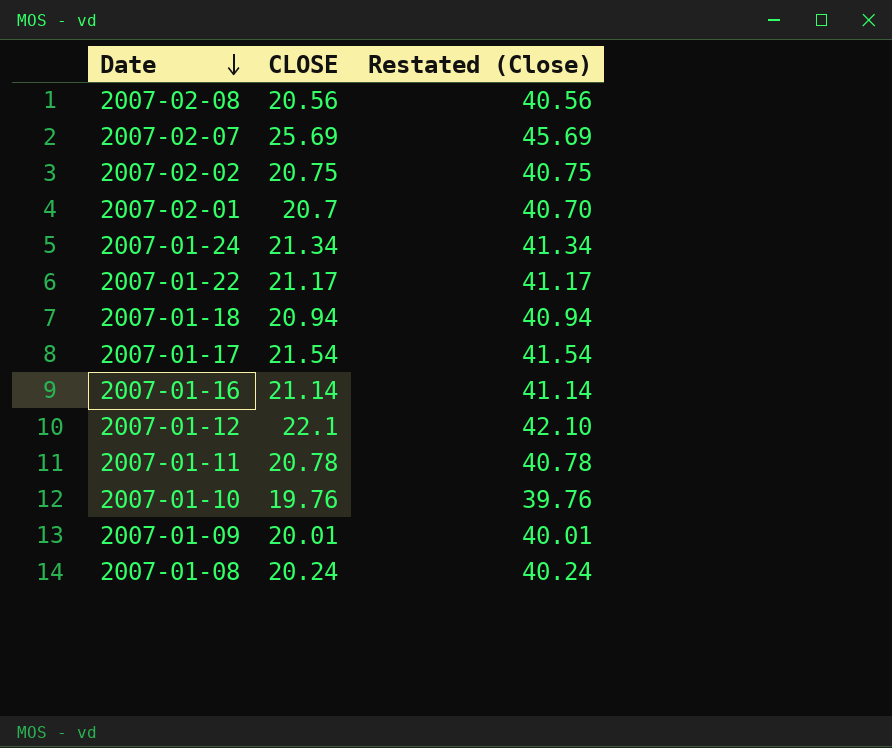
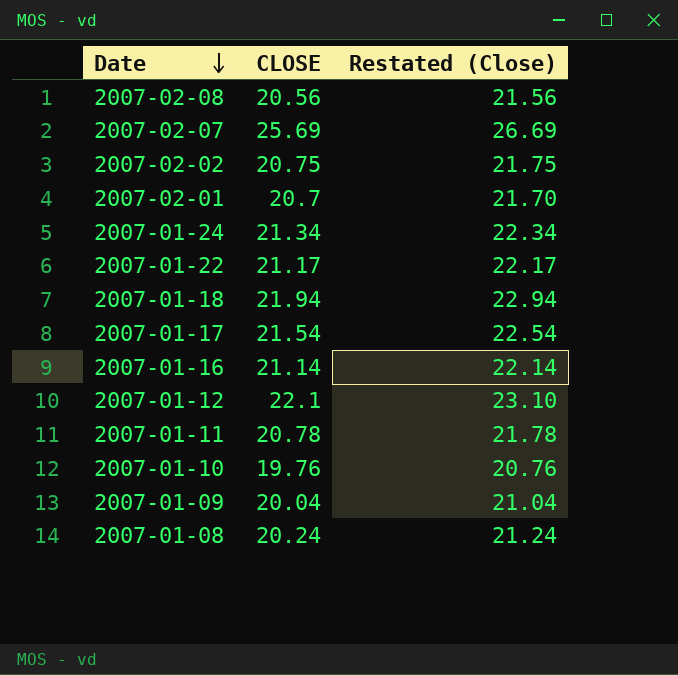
column Restated (Close) | formula: [CLOSE] + 20 -> [CLOSE] + 1
2007-01-18 | CLOSE: 20.94 -> 21.94
2007-01-09 | CLOSE: 20.01 -> 20.04

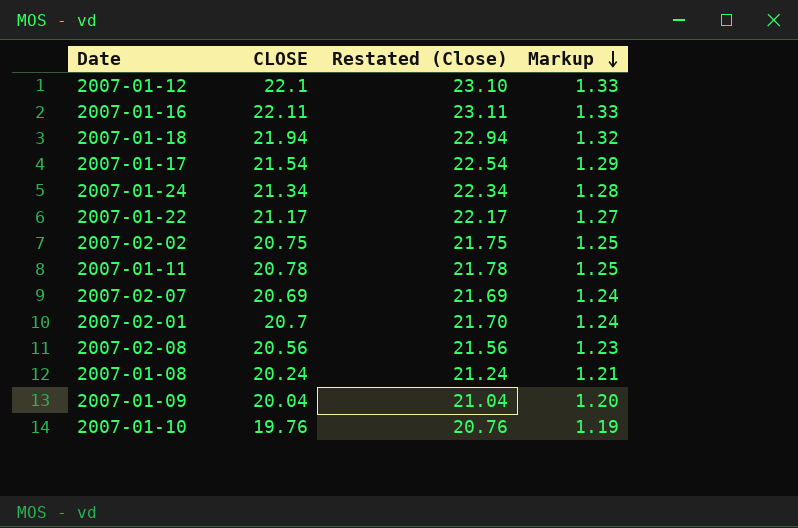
row order: Date descending -> Markup descending
column Markup | formula: none -> [CLOSE] * 0.06
2007-01-16 | CLOSE: 21.14 -> 22.11
2007-01-16 | Restated (Close): 22.14 -> 23.11
2007-02-07 | CLOSE: 25.69 -> 20.69
2007-02-07 | Restated (Close): 26.69 -> 21.69

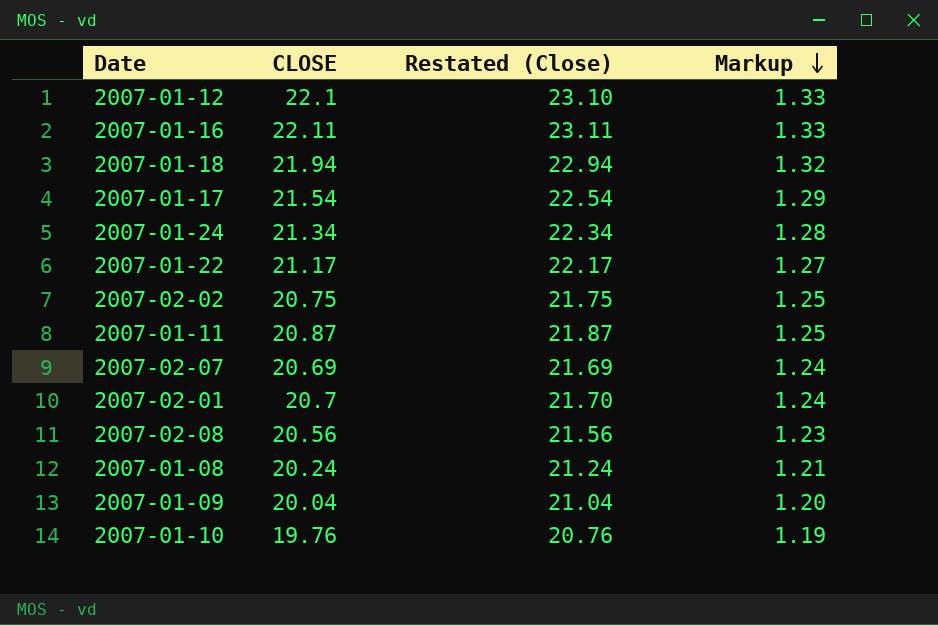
2007-01-11 | CLOSE: 20.78 -> 20.87
2007-01-11 | Restated (Close): 21.78 -> 21.87

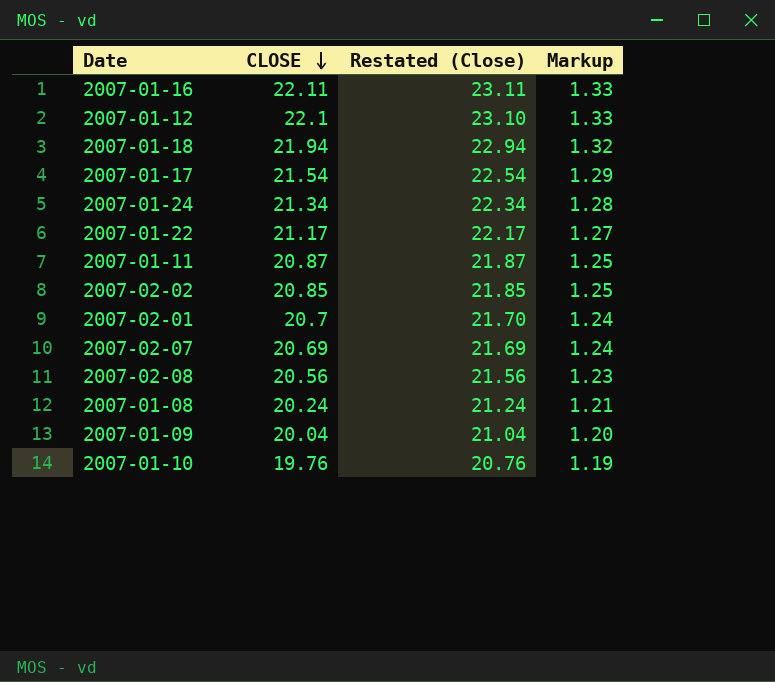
row order: Markup descending -> CLOSE descending
2007-02-02 | CLOSE: 20.75 -> 20.85
2007-02-02 | Restated (Close): 21.75 -> 21.85

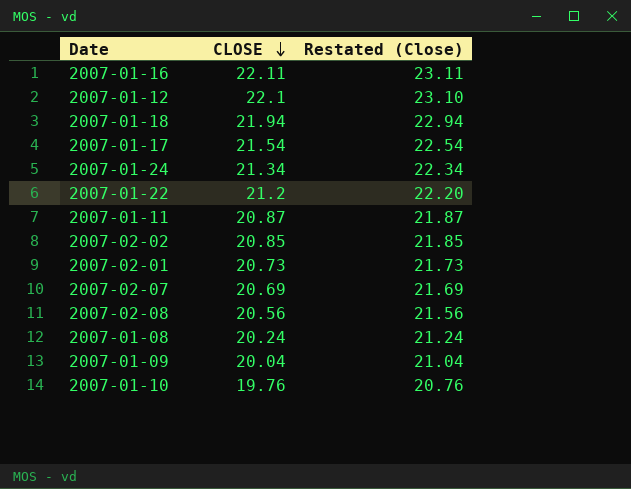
column Markup | formula: [CLOSE] * 0.06 -> none
2007-01-22 | CLOSE: 21.17 -> 21.2
2007-01-22 | Restated (Close): 22.17 -> 22.20
2007-02-01 | CLOSE: 20.7 -> 20.73
2007-02-01 | Restated (Close): 21.70 -> 21.73

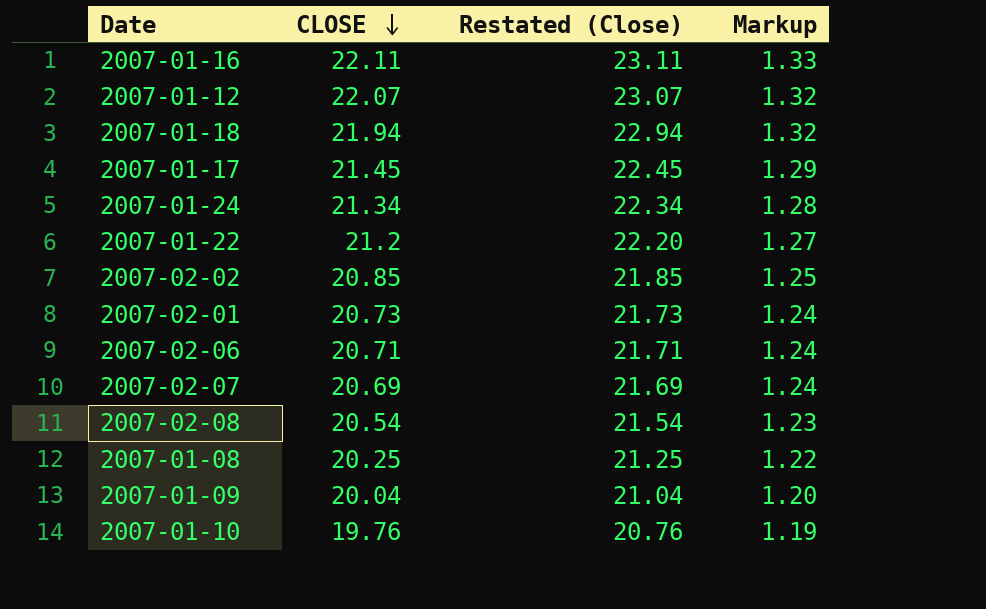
column Markup | formula: none -> [CLOSE] * 0.06
row 2007-01-11: 20.87 | 21.87 -> none
2007-01-12 | CLOSE: 22.1 -> 22.07
2007-01-12 | Restated (Close): 23.10 -> 23.07
2007-01-17 | CLOSE: 21.54 -> 21.45
2007-01-17 | Restated (Close): 22.54 -> 22.45
row 2007-02-06: none -> 20.71 | 21.71 | 1.24
2007-02-08 | CLOSE: 20.56 -> 20.54
2007-02-08 | Restated (Close): 21.56 -> 21.54
2007-01-08 | CLOSE: 20.24 -> 20.25
2007-01-08 | Restated (Close): 21.24 -> 21.25

